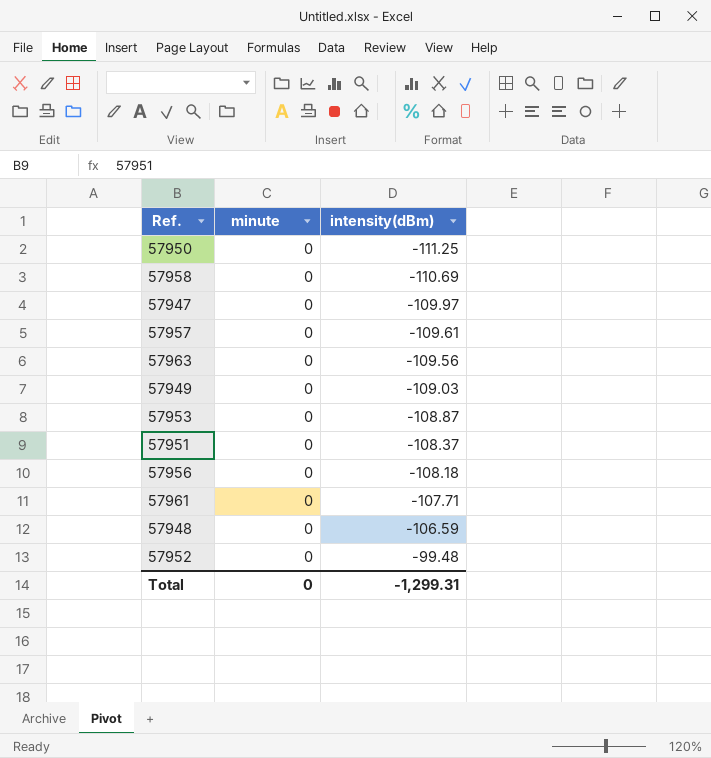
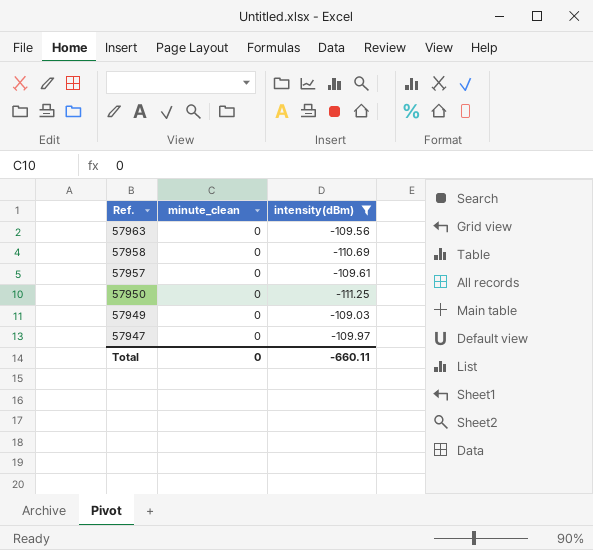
filter: none -> intensity(dBm) <= -109.03
row order: intensity(dBm) ascending -> Ref. descending
column name: minute -> minute_clean
Total | intensity(dBm): -1,299.31 -> -660.11

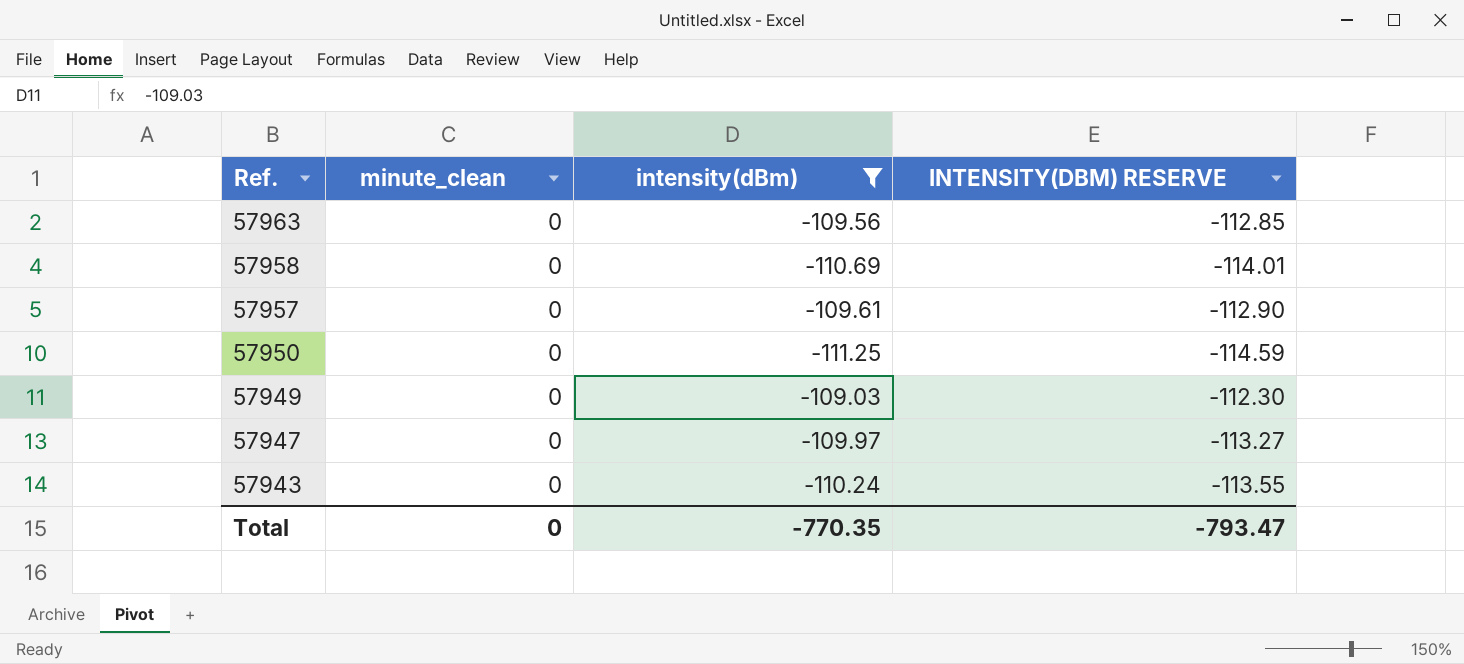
column INTENSITY(DBM) RESERVE | formula: none -> [intensity(dBm)] * 1.03
row 57943: none -> 0 | -110.24 | -113.55
Total | intensity(dBm): -660.11 -> -770.35

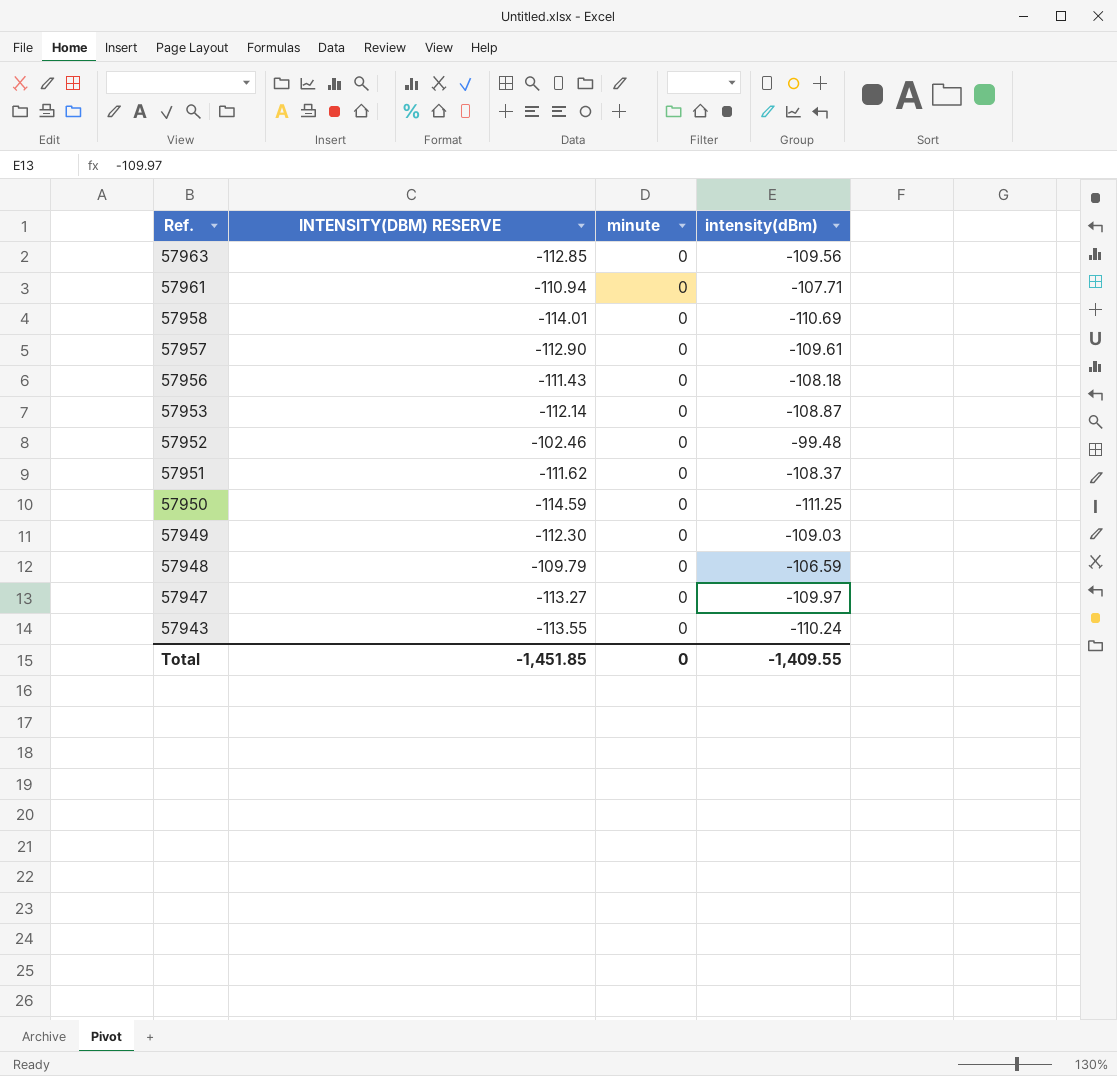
filter: intensity(dBm) <= -109.03 -> none
column INTENSITY(DBM) RESERVE | position: 4 -> 2
column name: minute_clean -> minute
Total | INTENSITY(DBM) RESERVE: -793.47 -> -1,451.85
Total | intensity(dBm): -770.35 -> -1,409.55

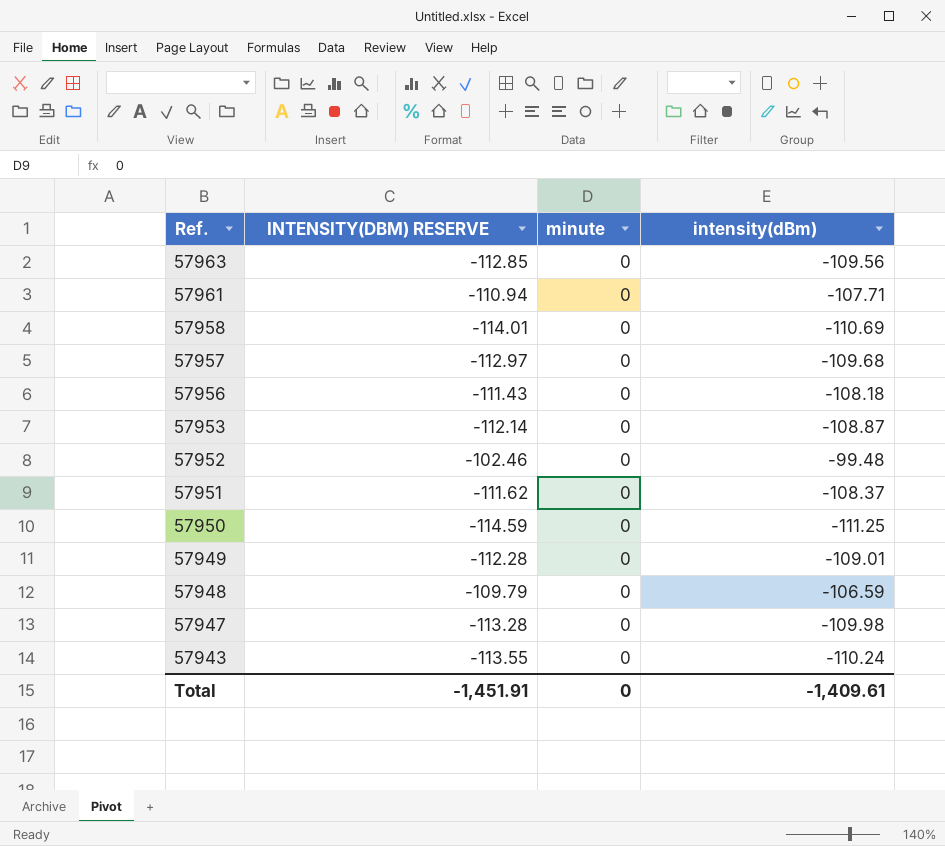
57957 | INTENSITY(DBM) RESERVE: -112.90 -> -112.97
57957 | intensity(dBm): -109.61 -> -109.68
57949 | INTENSITY(DBM) RESERVE: -112.30 -> -112.28
57949 | intensity(dBm): -109.03 -> -109.01
57947 | INTENSITY(DBM) RESERVE: -113.27 -> -113.28
57947 | intensity(dBm): -109.97 -> -109.98
Total | INTENSITY(DBM) RESERVE: -1,451.85 -> -1,451.91
Total | intensity(dBm): -1,409.55 -> -1,409.61

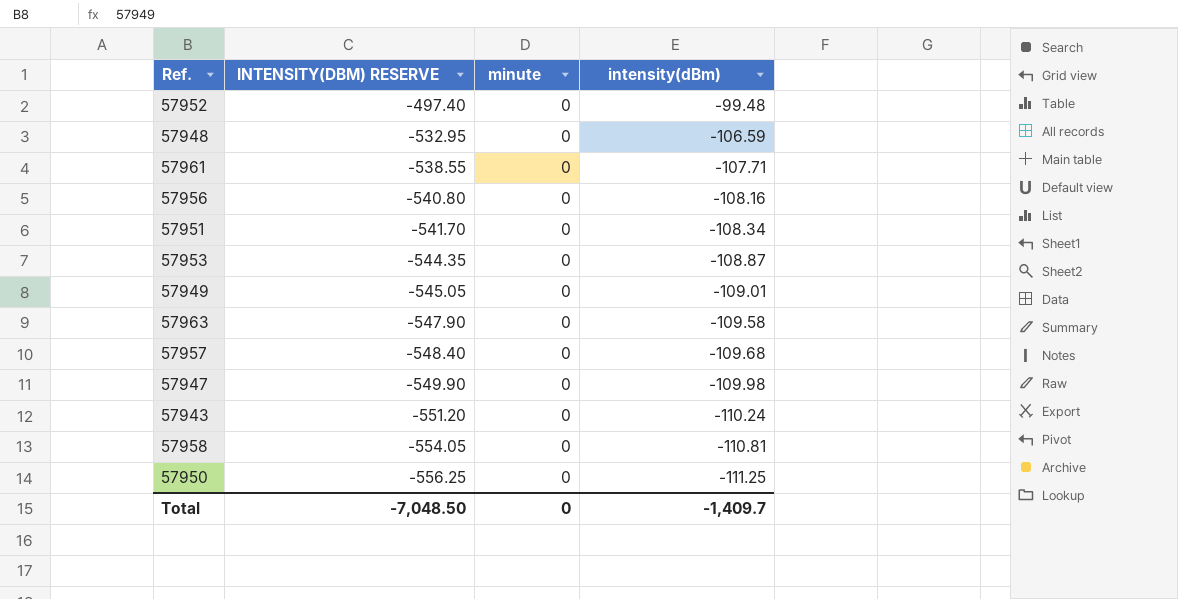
row order: Ref. descending -> INTENSITY(DBM) RESERVE descending
column INTENSITY(DBM) RESERVE | formula: [intensity(dBm)] * 1.03 -> [intensity(dBm)] * 5
57956 | intensity(dBm): -108.18 -> -108.16
57951 | intensity(dBm): -108.37 -> -108.34
57963 | intensity(dBm): -109.56 -> -109.58
57958 | intensity(dBm): -110.69 -> -110.81
Total | INTENSITY(DBM) RESERVE: -1,451.91 -> -7,048.50
Total | intensity(dBm): -1,409.61 -> -1,409.7

